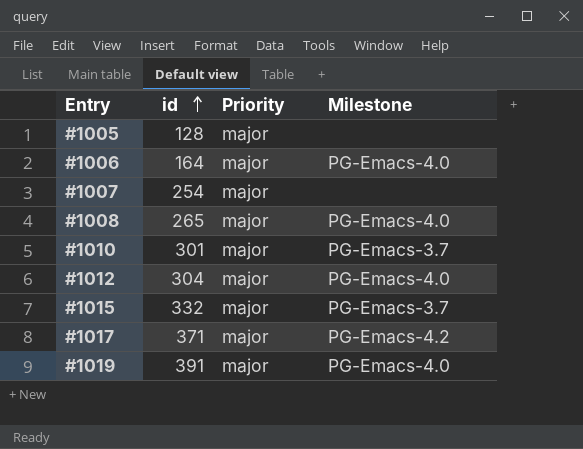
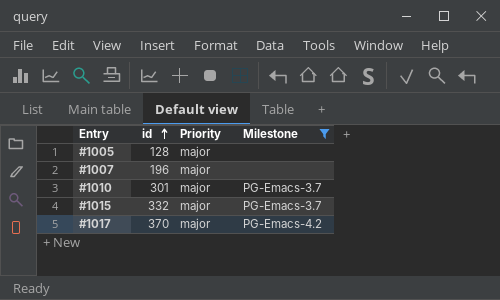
filter: none -> Milestone != PG-Emacs-4.0
#1007 | id: 254 -> 196
#1017 | id: 371 -> 370

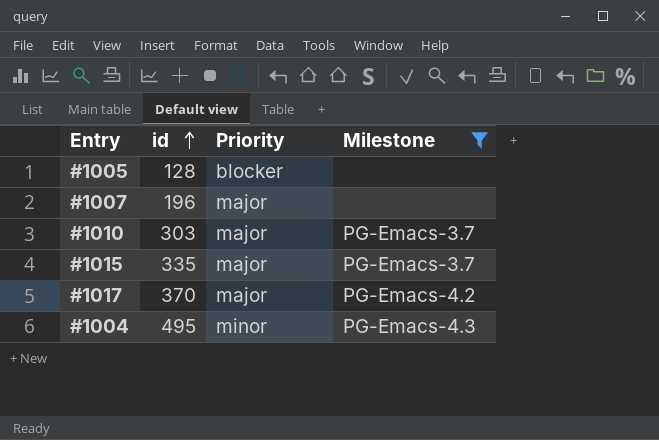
#1005 | Priority: major -> blocker
#1010 | id: 301 -> 303
#1015 | id: 332 -> 335
row #1004: none -> 495 | minor | PG-Emacs-4.3

